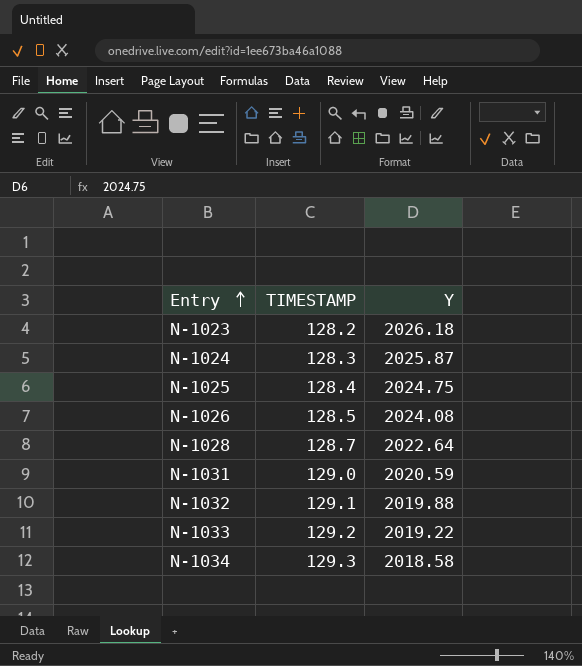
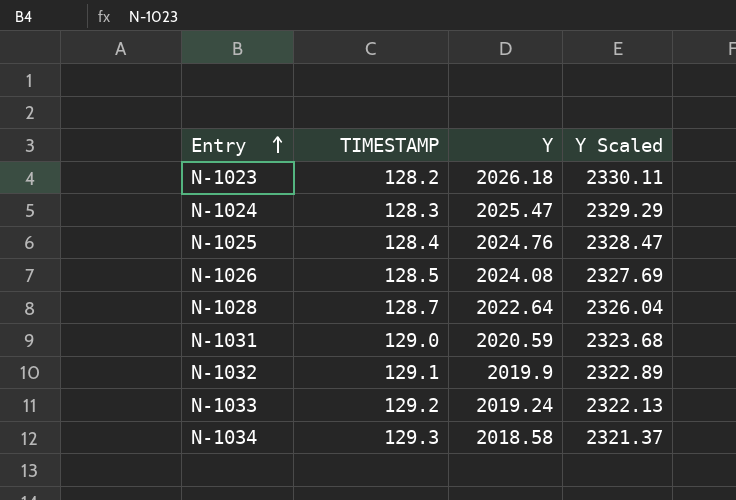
column Y Scaled | formula: none -> [Y] * 1.15
N-1024 | Y: 2025.87 -> 2025.47
N-1025 | Y: 2024.75 -> 2024.76
N-1032 | Y: 2019.88 -> 2019.9
N-1033 | Y: 2019.22 -> 2019.24

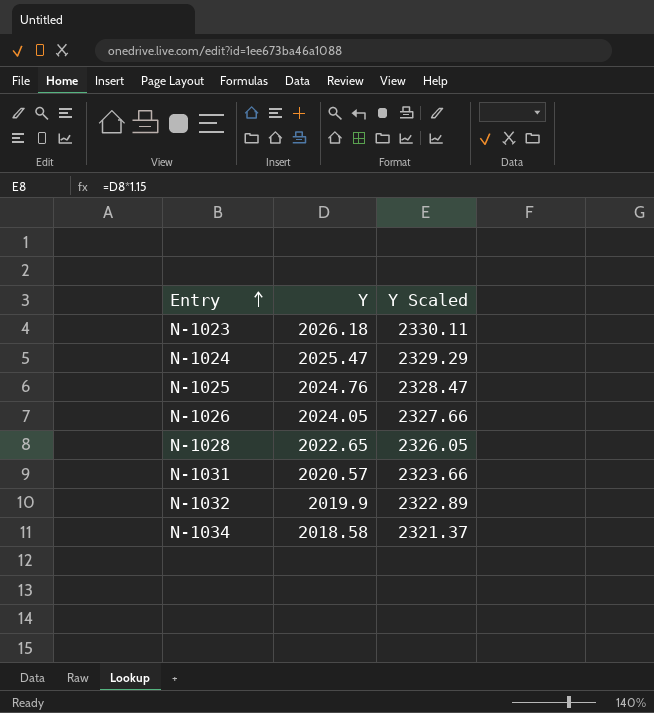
column TIMESTAMP | position: 2 -> none
row N-1033: 129.2 | 2019.24 | 2322.13 -> none
N-1026 | Y: 2024.08 -> 2024.05
N-1026 | Y Scaled: 2327.69 -> 2327.66
N-1028 | Y: 2022.64 -> 2022.65
N-1028 | Y Scaled: 2326.04 -> 2326.05
N-1031 | Y: 2020.59 -> 2020.57
N-1031 | Y Scaled: 2323.68 -> 2323.66

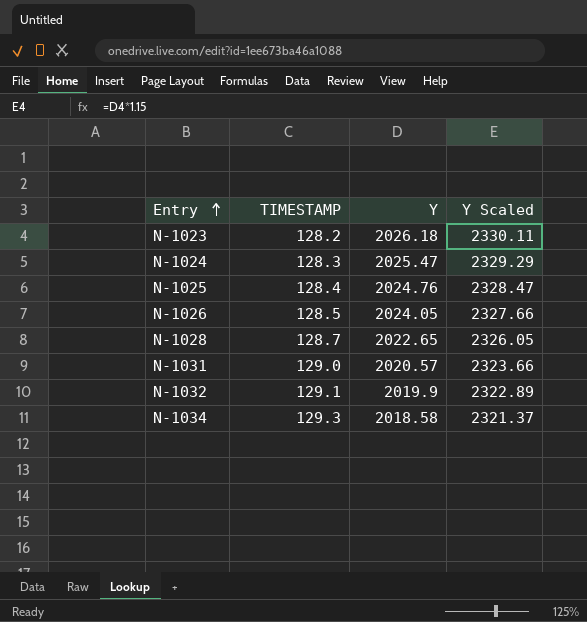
column TIMESTAMP | position: none -> 2

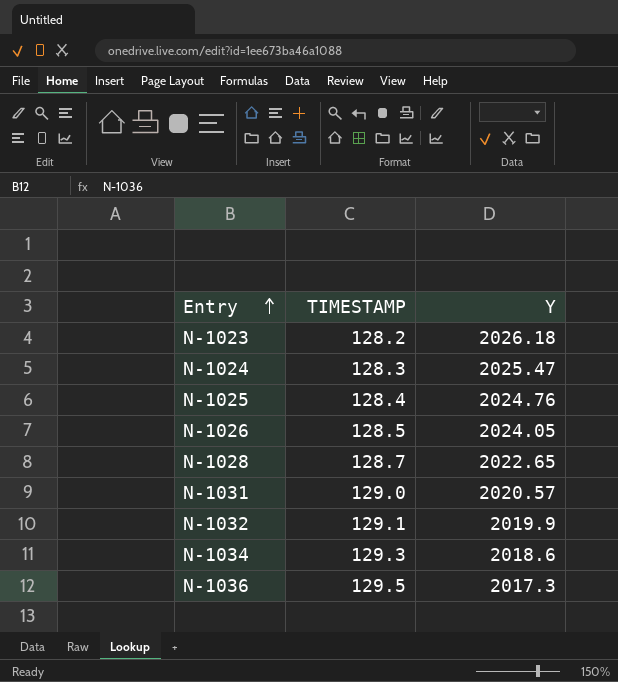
column Y Scaled | formula: [Y] * 1.15 -> none
N-1034 | Y: 2018.58 -> 2018.6
row N-1036: none -> 129.5 | 2017.3

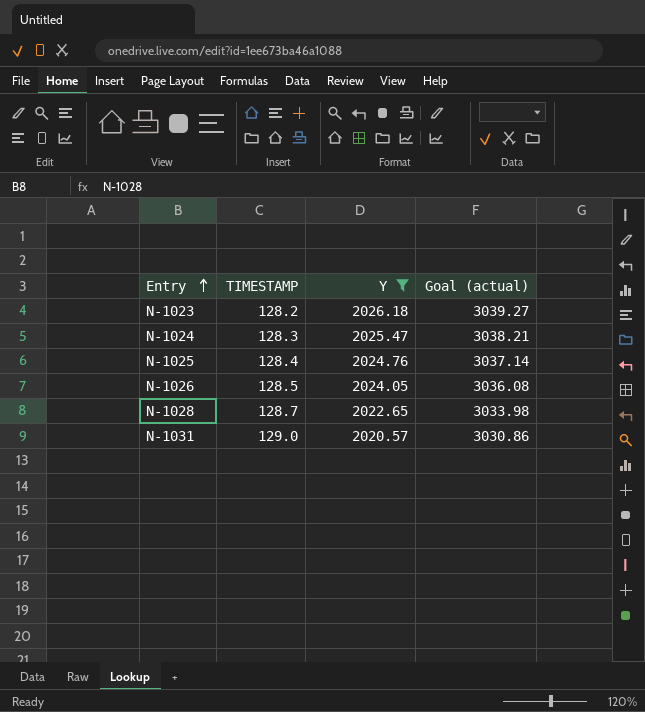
filter: none -> Y >= 2020.57
column Goal (actual) | formula: none -> [Y] * 1.5

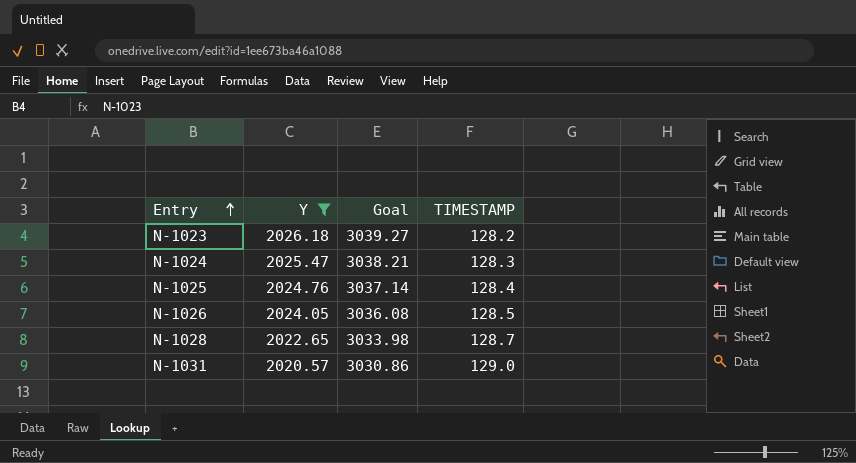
column name: Goal (actual) -> Goal
column TIMESTAMP | position: 2 -> 4

